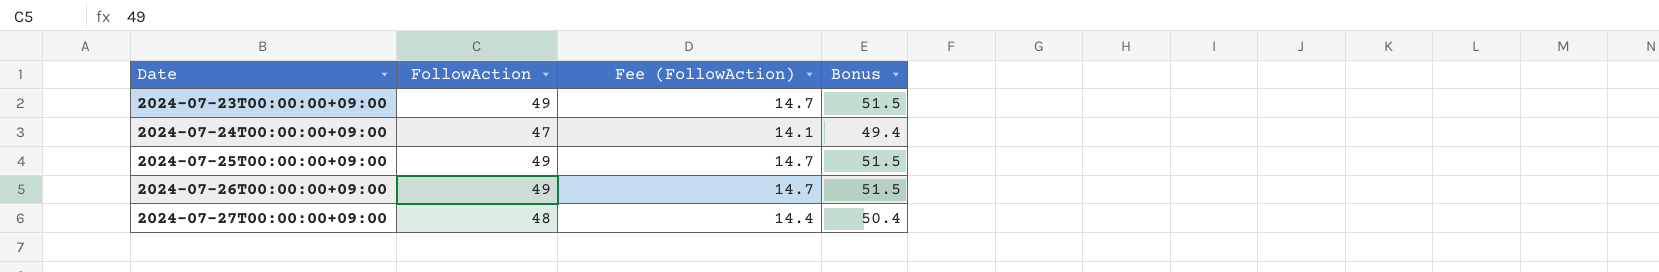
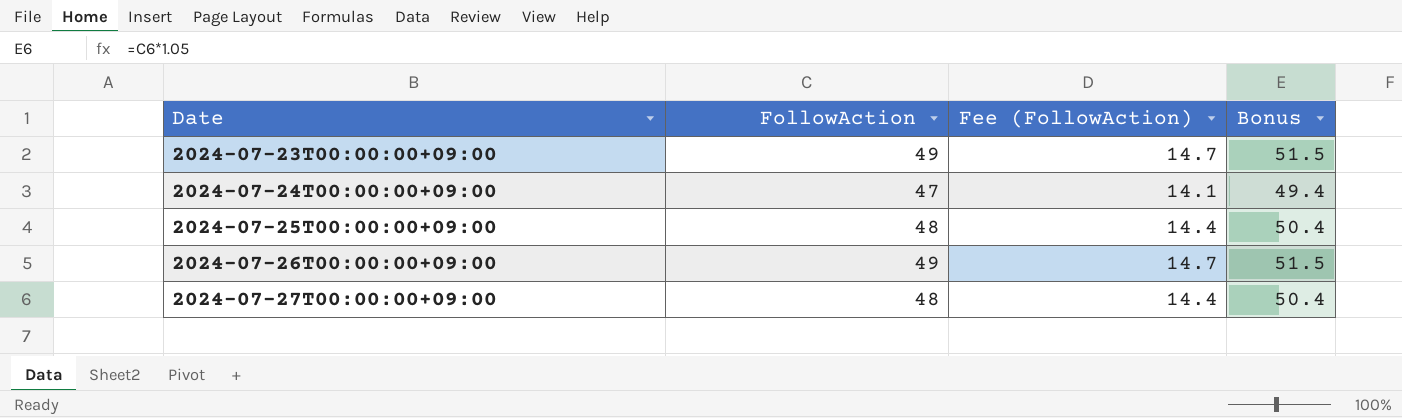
2024-07-25T00:00:00+09:00 | FollowAction: 49 -> 48
2024-07-25T00:00:00+09:00 | Fee (FollowAction): 14.7 -> 14.4
2024-07-25T00:00:00+09:00 | Bonus: 51.5 -> 50.4

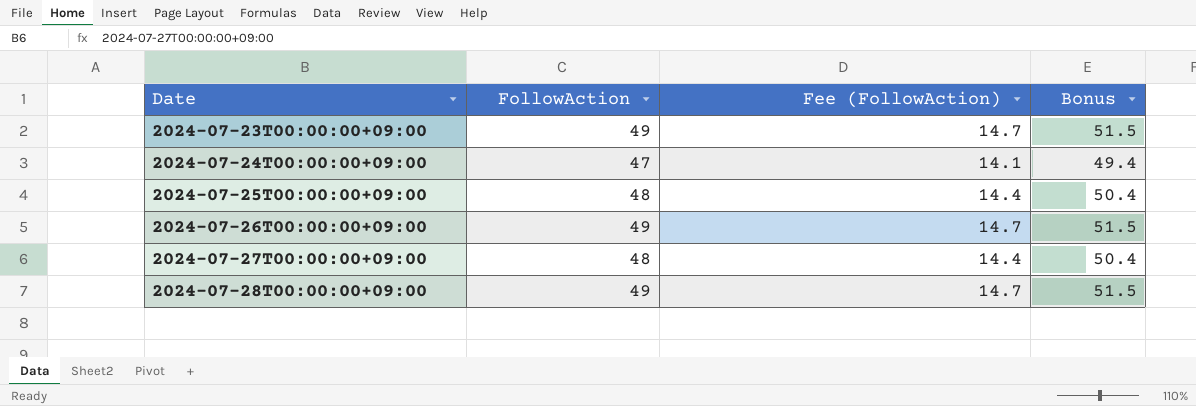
row 2024-07-28T00:00:00+09:00: none -> 49 | 14.7 | 51.5

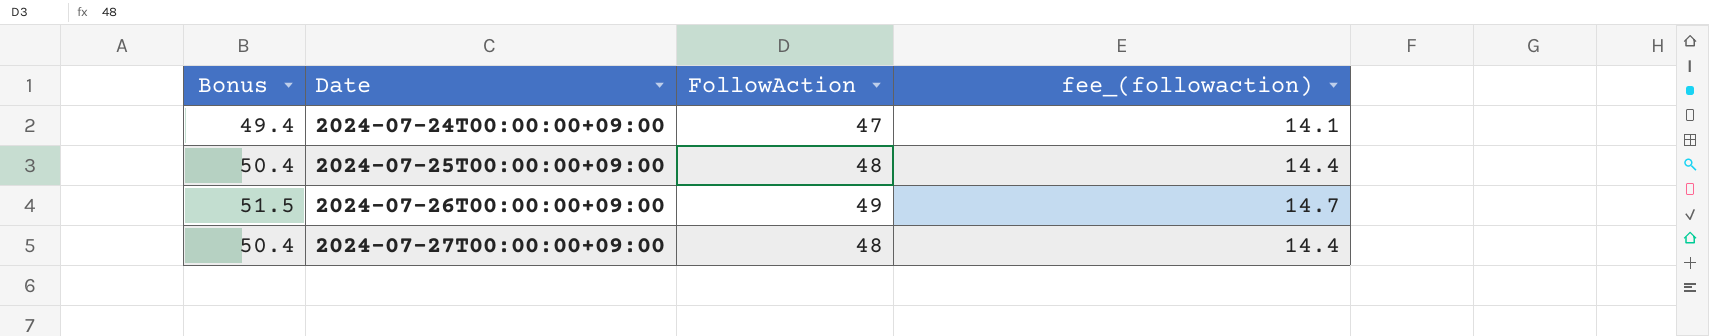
column Bonus | position: 4 -> 1
column name: Fee (FollowAction) -> fee_(followaction)
row 2024-07-23T00:00:00+09:00: 49 | 14.7 | 51.5 -> none
row 2024-07-28T00:00:00+09:00: 49 | 14.7 | 51.5 -> none

